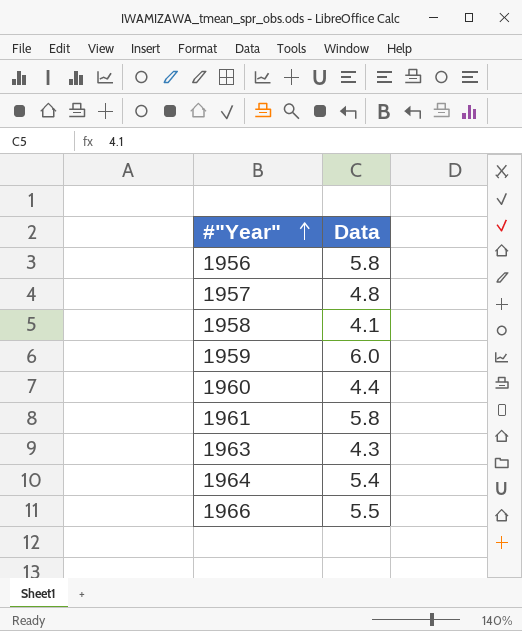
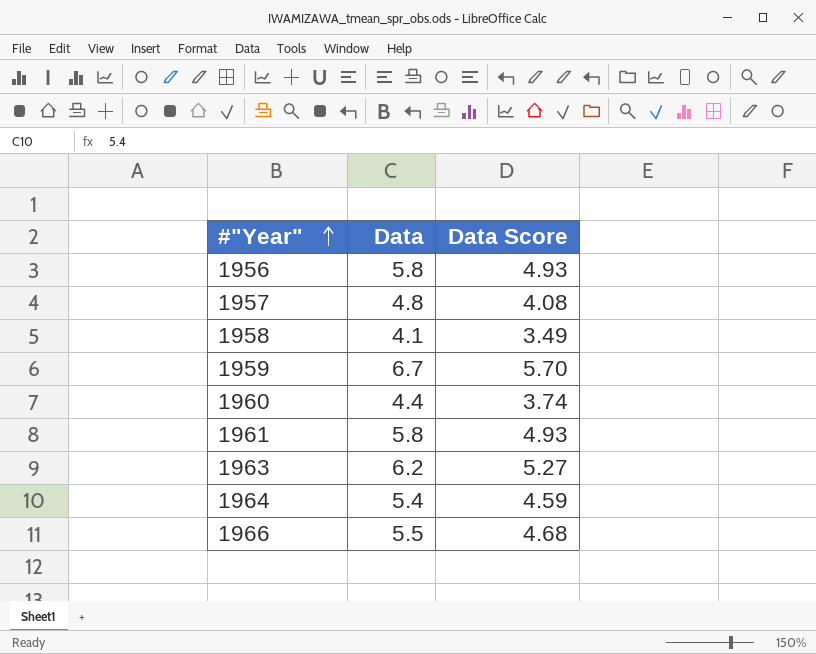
column Data Score | formula: none -> [Data] * 0.85
1959 | Data: 6.0 -> 6.7
1963 | Data: 4.3 -> 6.2

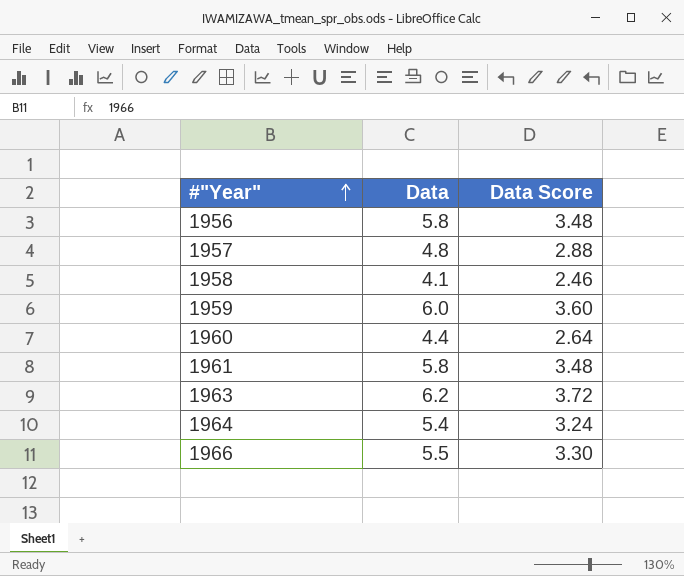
column Data Score | formula: [Data] * 0.85 -> [Data] * 0.6
1959 | Data: 6.7 -> 6.0

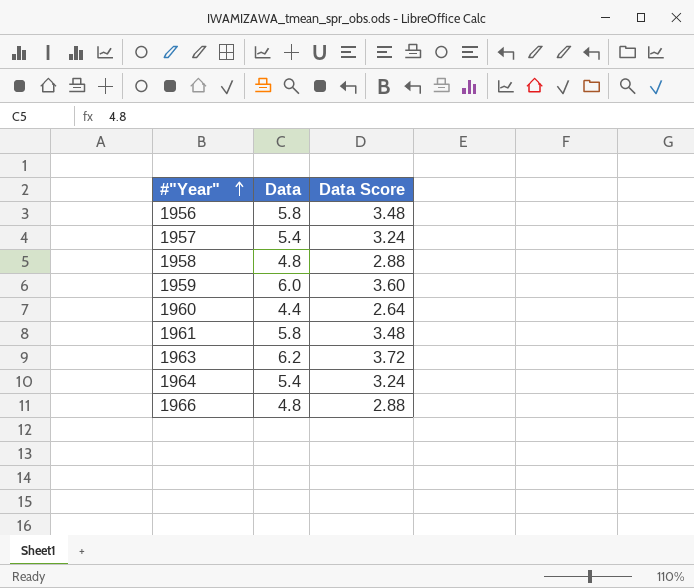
1957 | Data: 4.8 -> 5.4
1957 | Data Score: 2.88 -> 3.24
1958 | Data: 4.1 -> 4.8
1958 | Data Score: 2.46 -> 2.88
1966 | Data: 5.5 -> 4.8
1966 | Data Score: 3.30 -> 2.88

